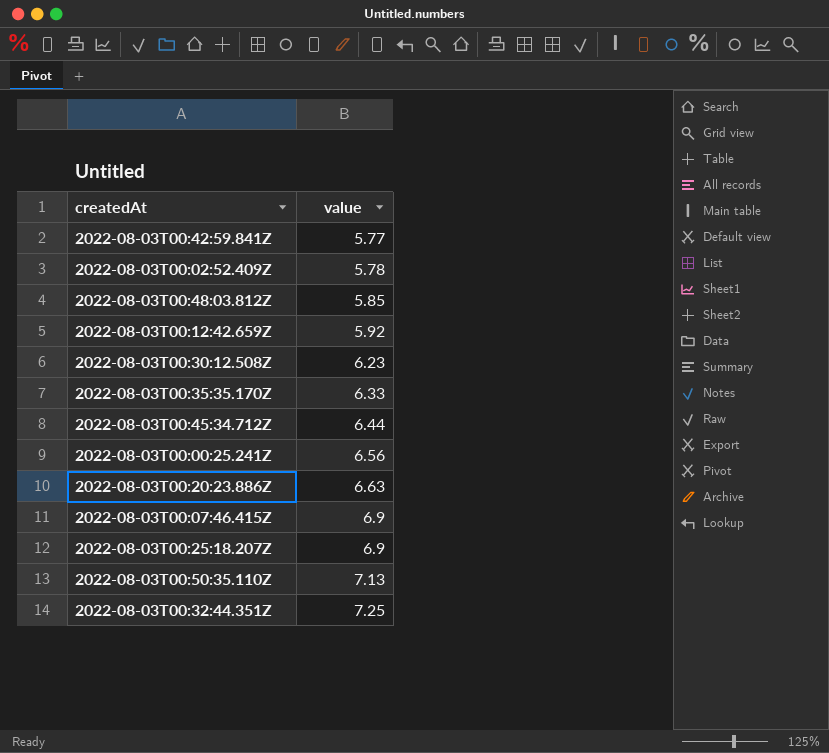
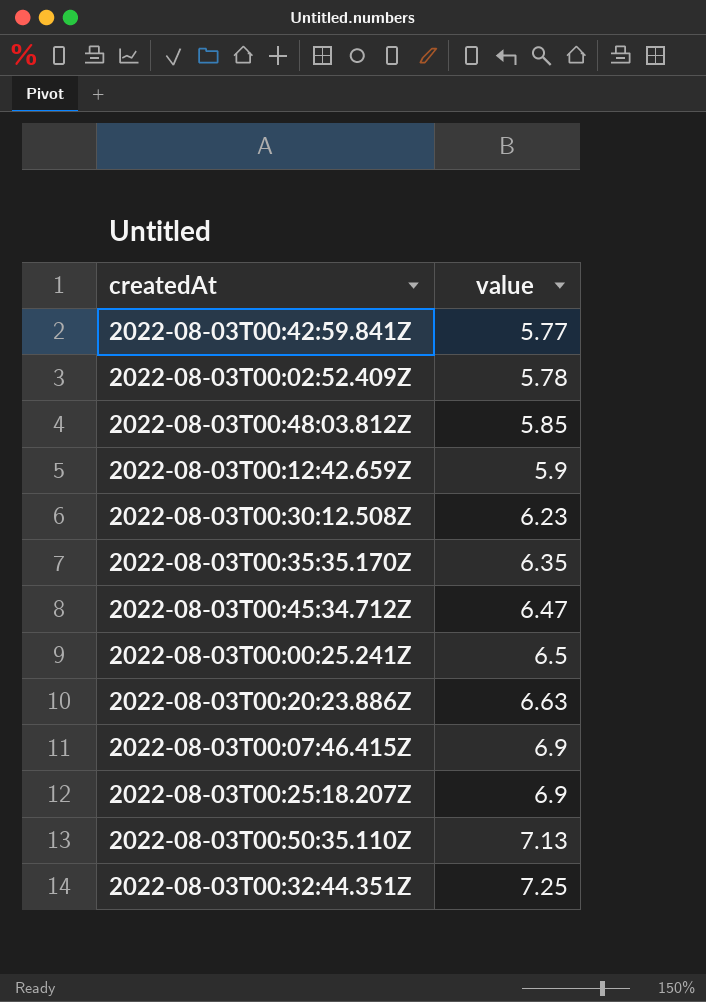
2022-08-03T00:12:42.659Z | value: 5.92 -> 5.9
2022-08-03T00:35:35.170Z | value: 6.33 -> 6.35
2022-08-03T00:45:34.712Z | value: 6.44 -> 6.47
2022-08-03T00:00:25.241Z | value: 6.56 -> 6.5

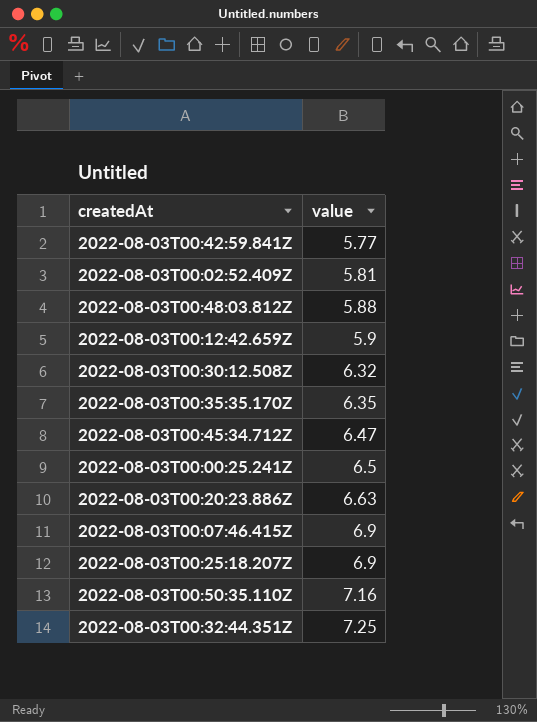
2022-08-03T00:02:52.409Z | value: 5.78 -> 5.81
2022-08-03T00:48:03.812Z | value: 5.85 -> 5.88
2022-08-03T00:30:12.508Z | value: 6.23 -> 6.32
2022-08-03T00:50:35.110Z | value: 7.13 -> 7.16

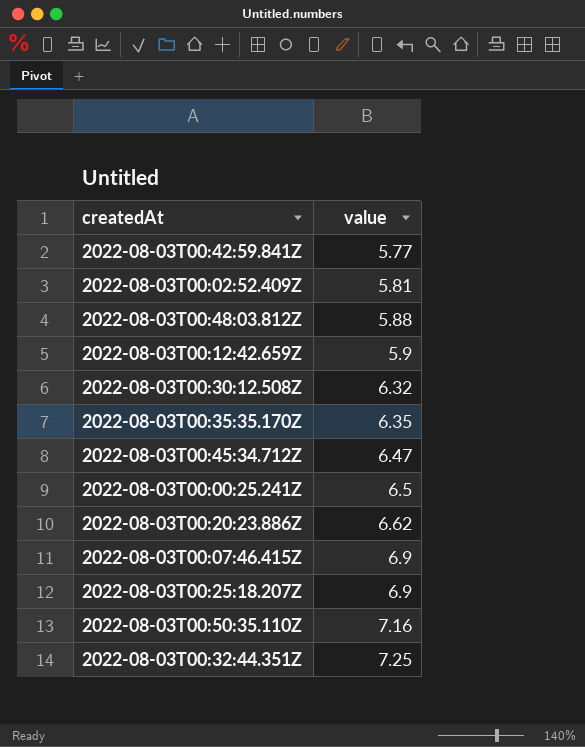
2022-08-03T00:20:23.886Z | value: 6.63 -> 6.62

